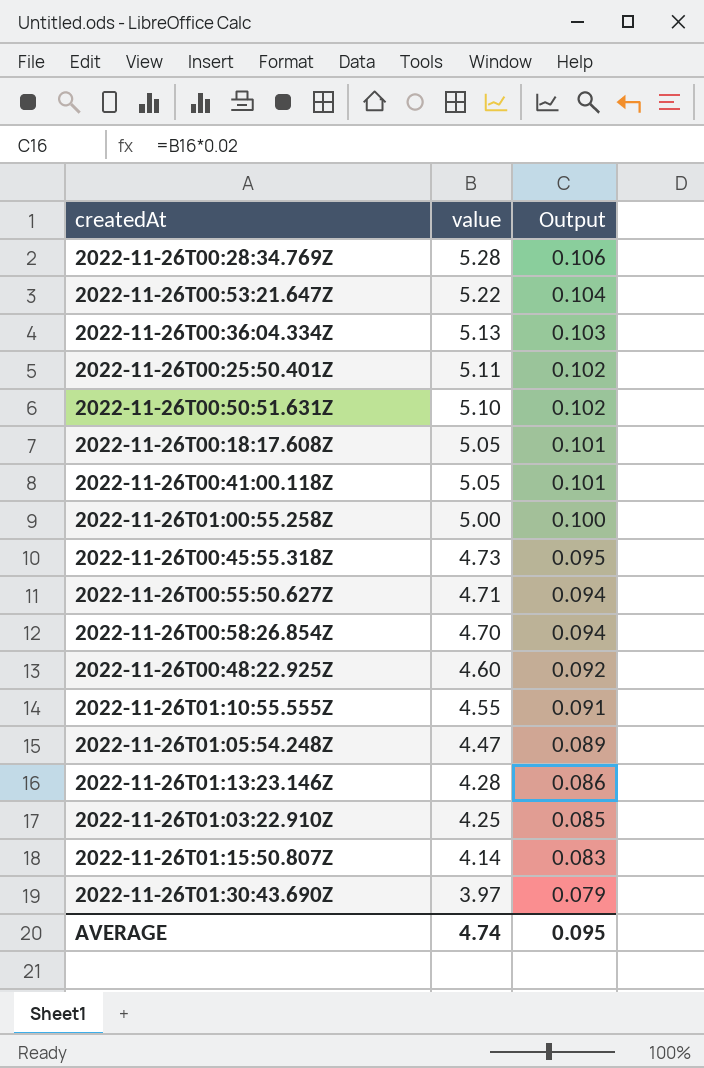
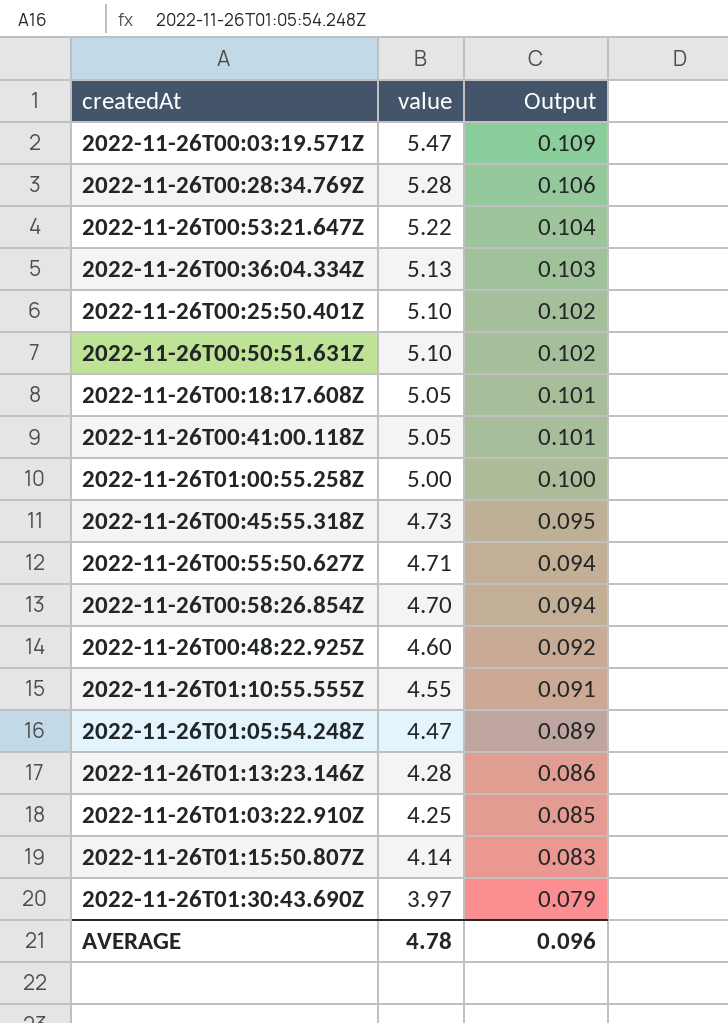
row 2022-11-26T00:03:19.571Z: none -> 5.47 | 0.109
2022-11-26T00:25:50.401Z | value: 5.11 -> 5.10
AVERAGE | value: 4.74 -> 4.78
AVERAGE | Output: 0.095 -> 0.096

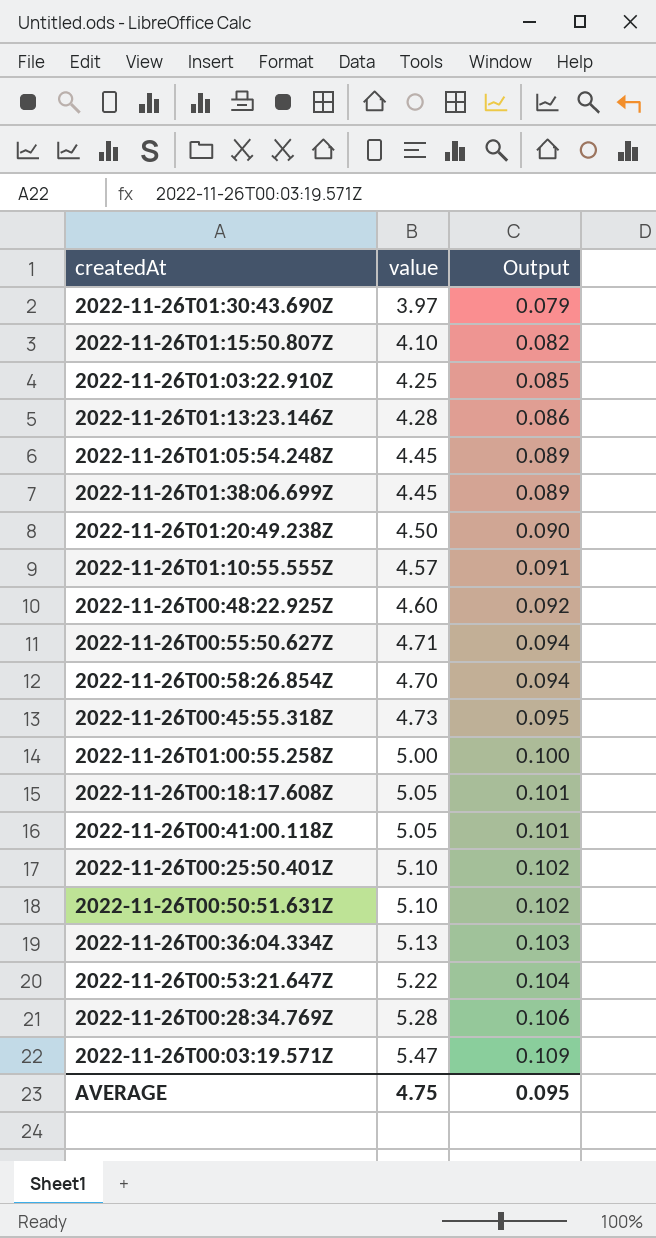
row order: value descending -> Output ascending
2022-11-26T01:15:50.807Z | value: 4.14 -> 4.10
2022-11-26T01:15:50.807Z | Output: 0.083 -> 0.082
2022-11-26T01:05:54.248Z | value: 4.47 -> 4.45
row 2022-11-26T01:38:06.699Z: none -> 4.45 | 0.089
row 2022-11-26T01:20:49.238Z: none -> 4.50 | 0.090
2022-11-26T01:10:55.555Z | value: 4.55 -> 4.57
AVERAGE | value: 4.78 -> 4.75
AVERAGE | Output: 0.096 -> 0.095

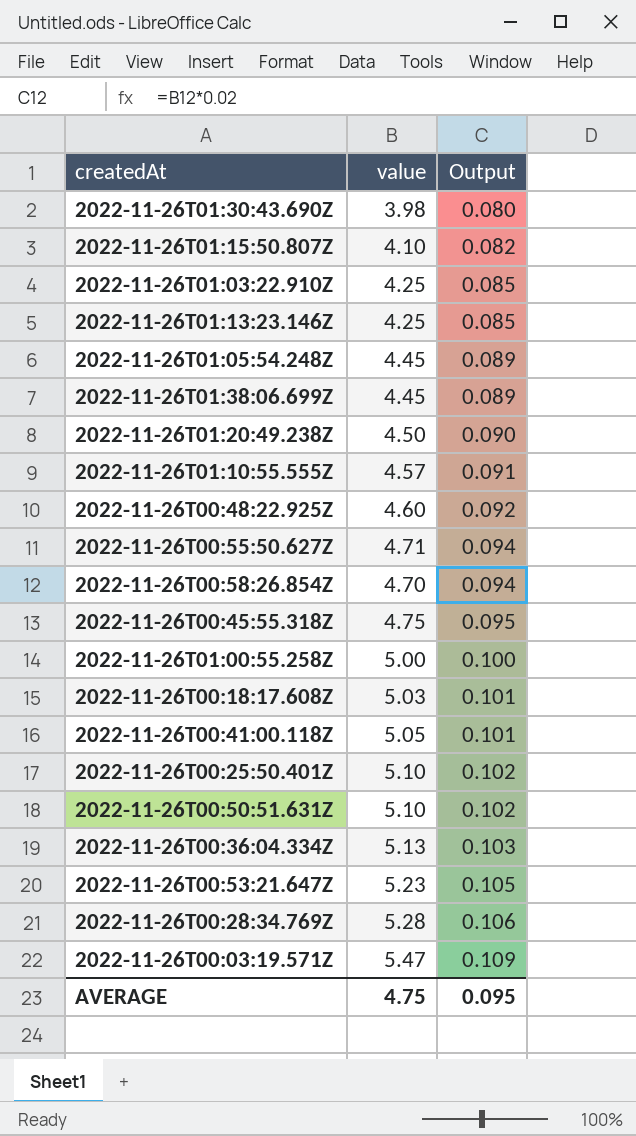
2022-11-26T01:30:43.690Z | value: 3.97 -> 3.98
2022-11-26T01:30:43.690Z | Output: 0.079 -> 0.080
2022-11-26T01:13:23.146Z | value: 4.28 -> 4.25
2022-11-26T01:13:23.146Z | Output: 0.086 -> 0.085
2022-11-26T00:45:55.318Z | value: 4.73 -> 4.75
2022-11-26T00:18:17.608Z | value: 5.05 -> 5.03
2022-11-26T00:53:21.647Z | value: 5.22 -> 5.23
2022-11-26T00:53:21.647Z | Output: 0.104 -> 0.105

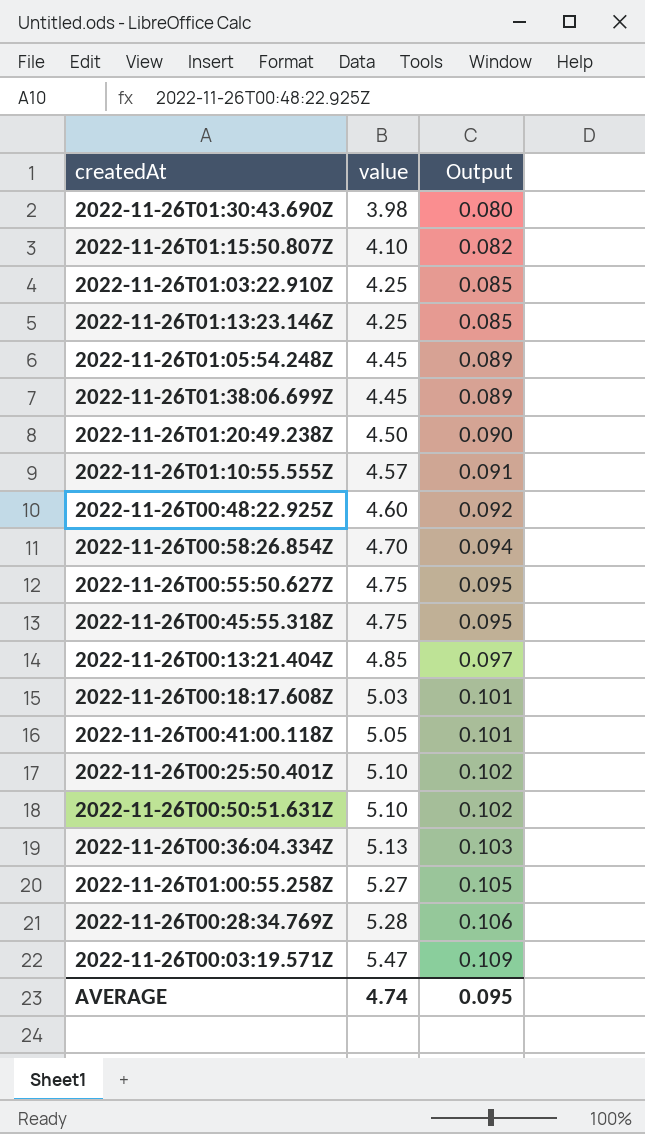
row order: Output ascending -> value ascending
row 2022-11-26T00:53:21.647Z: 5.23 | 0.105 -> none
2022-11-26T00:55:50.627Z | value: 4.71 -> 4.75
2022-11-26T00:55:50.627Z | Output: 0.094 -> 0.095
row 2022-11-26T00:13:21.404Z: none -> 4.85 | 0.097
2022-11-26T01:00:55.258Z | value: 5.00 -> 5.27
2022-11-26T01:00:55.258Z | Output: 0.100 -> 0.105
AVERAGE | value: 4.75 -> 4.74

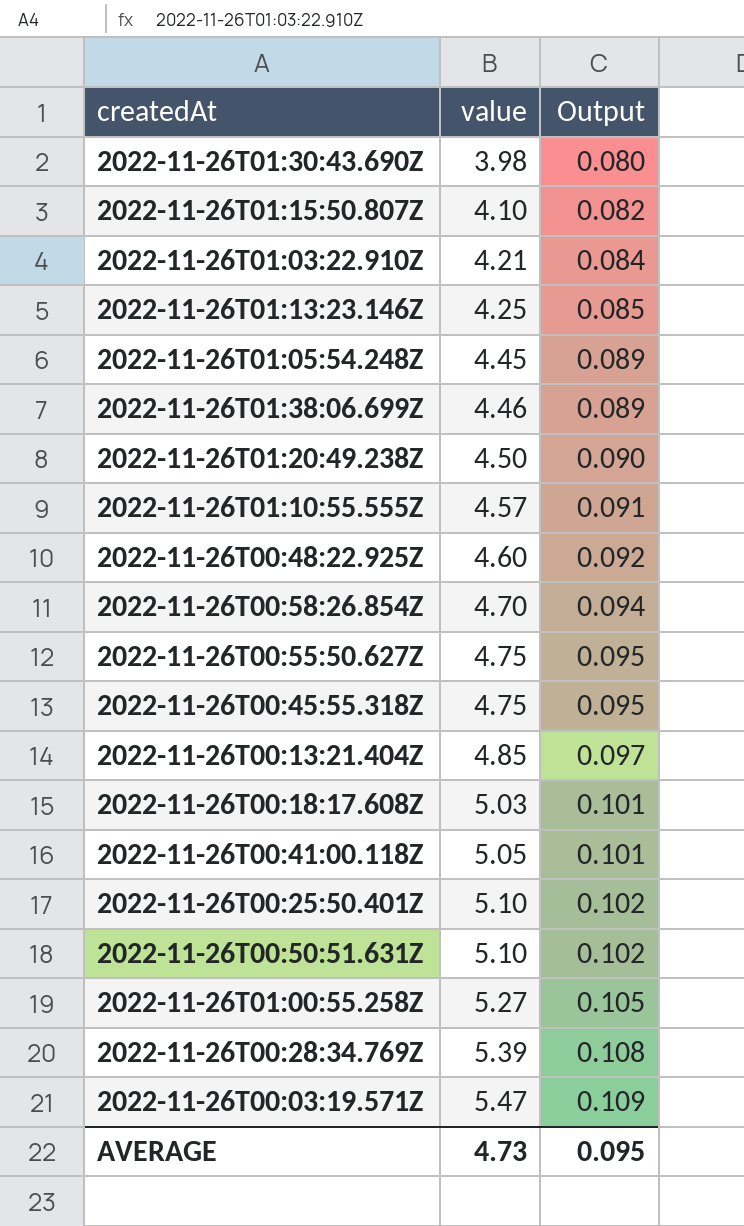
row 2022-11-26T00:36:04.334Z: 5.13 | 0.103 -> none
2022-11-26T01:03:22.910Z | value: 4.25 -> 4.21
2022-11-26T01:03:22.910Z | Output: 0.085 -> 0.084
2022-11-26T01:38:06.699Z | value: 4.45 -> 4.46
2022-11-26T00:28:34.769Z | value: 5.28 -> 5.39
2022-11-26T00:28:34.769Z | Output: 0.106 -> 0.108
AVERAGE | value: 4.74 -> 4.73

